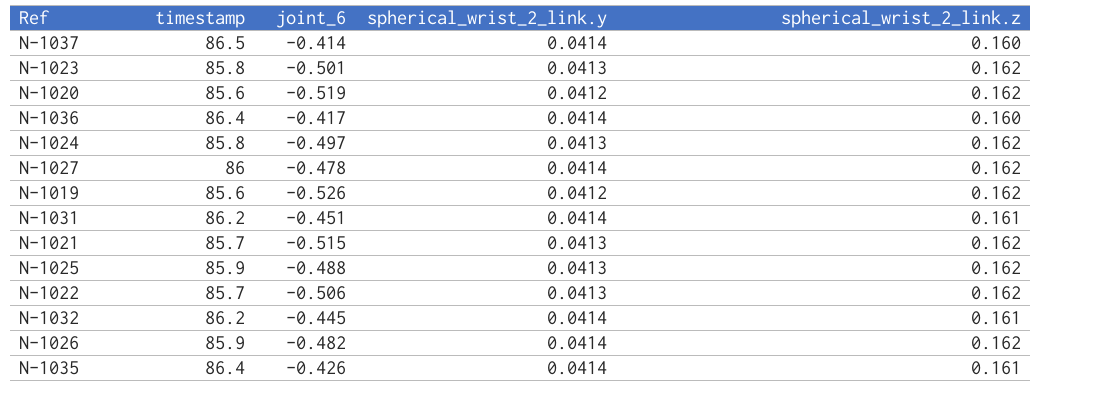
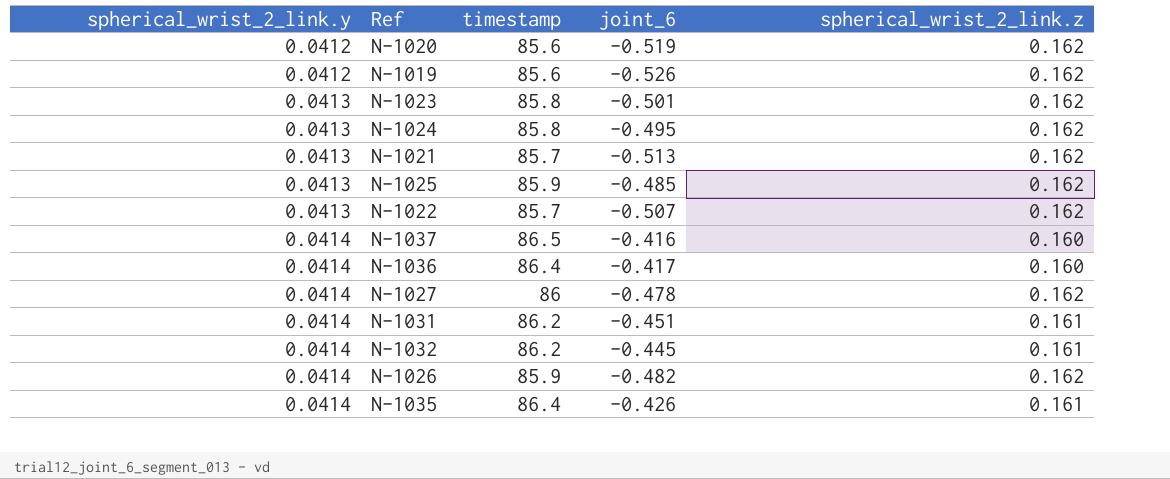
row order: none -> spherical_wrist_2_link.y ascending
column spherical_wrist_2_link.y | position: 4 -> 1
N-1024 | joint_6: -0.497 -> -0.495
N-1021 | joint_6: -0.515 -> -0.513
N-1025 | joint_6: -0.488 -> -0.485
N-1022 | joint_6: -0.506 -> -0.507
N-1037 | joint_6: -0.414 -> -0.416

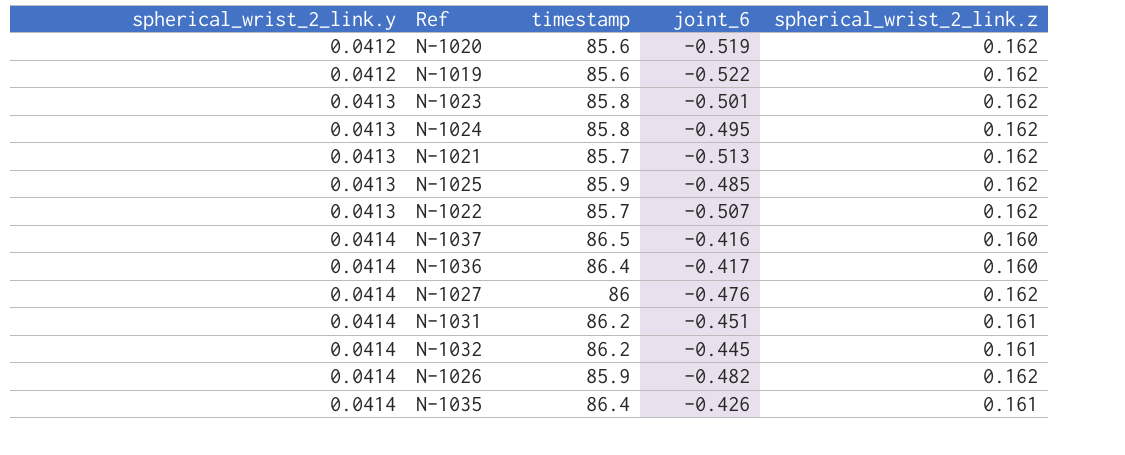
N-1019 | joint_6: -0.526 -> -0.522
N-1027 | joint_6: -0.478 -> -0.476

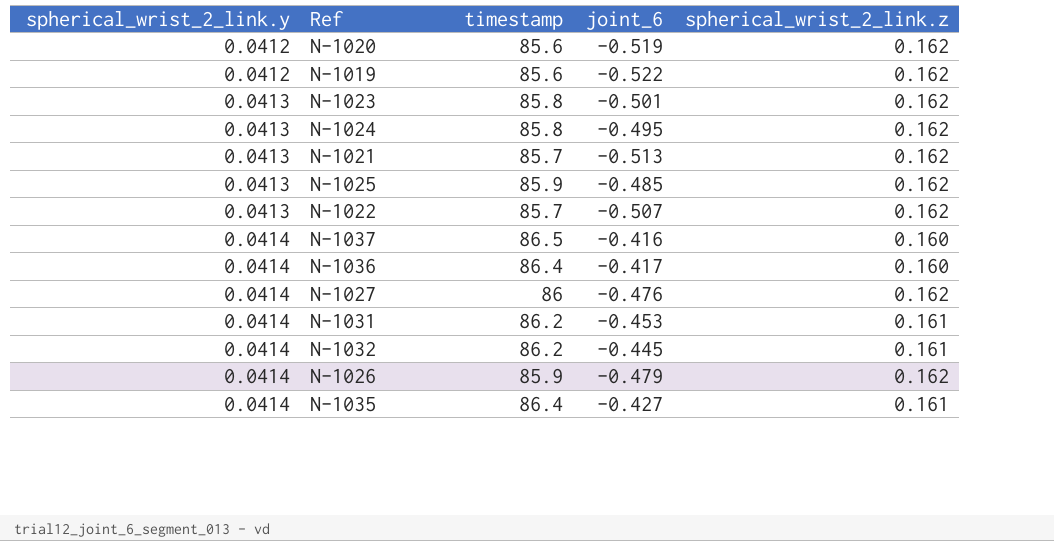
N-1031 | joint_6: -0.451 -> -0.453
N-1026 | joint_6: -0.482 -> -0.479
N-1035 | joint_6: -0.426 -> -0.427

